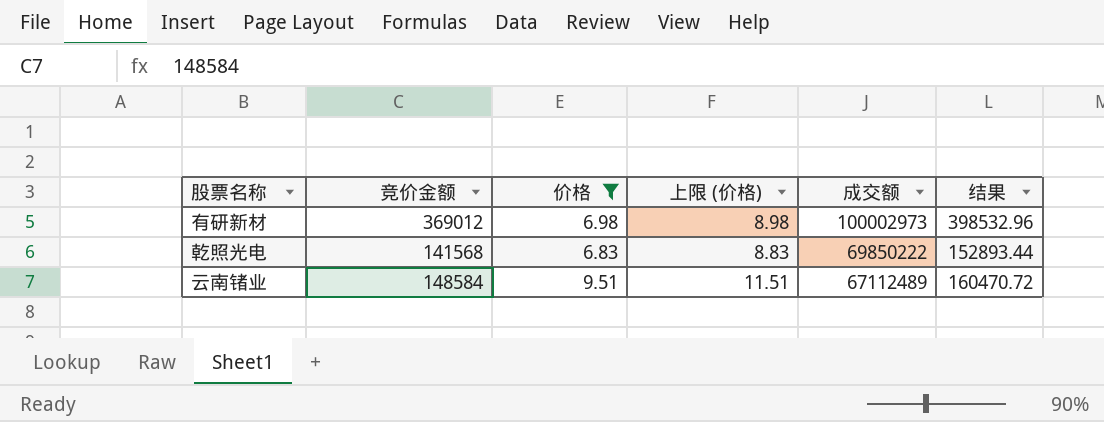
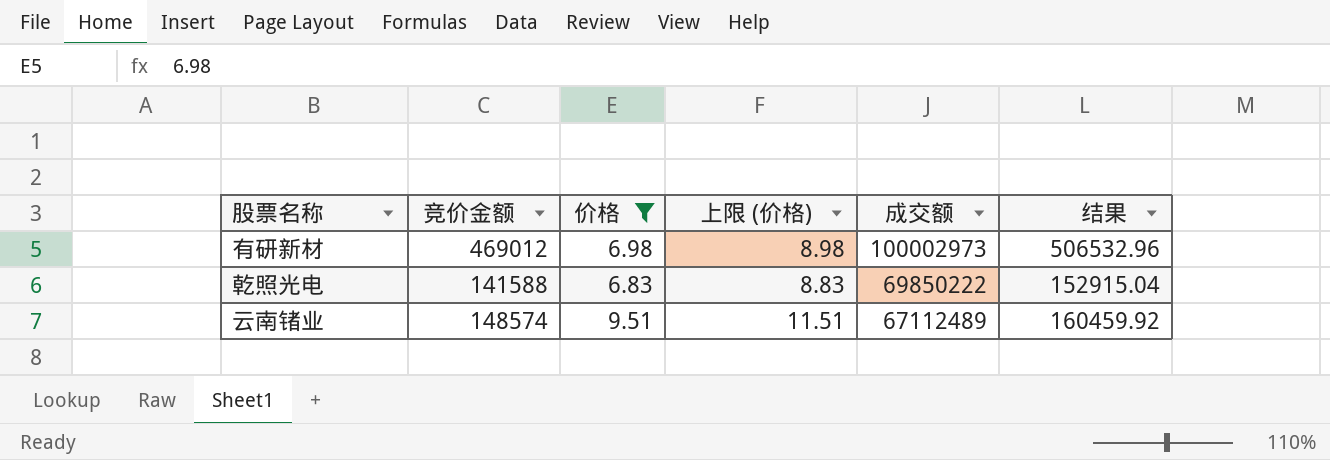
有研新材 | 竞价金额: 369012 -> 469012
有研新材 | 结果: 398532.96 -> 506532.96
乾照光电 | 竞价金额: 141568 -> 141588
乾照光电 | 结果: 152893.44 -> 152915.04
云南锗业 | 竞价金额: 148584 -> 148574
云南锗业 | 结果: 160470.72 -> 160459.92

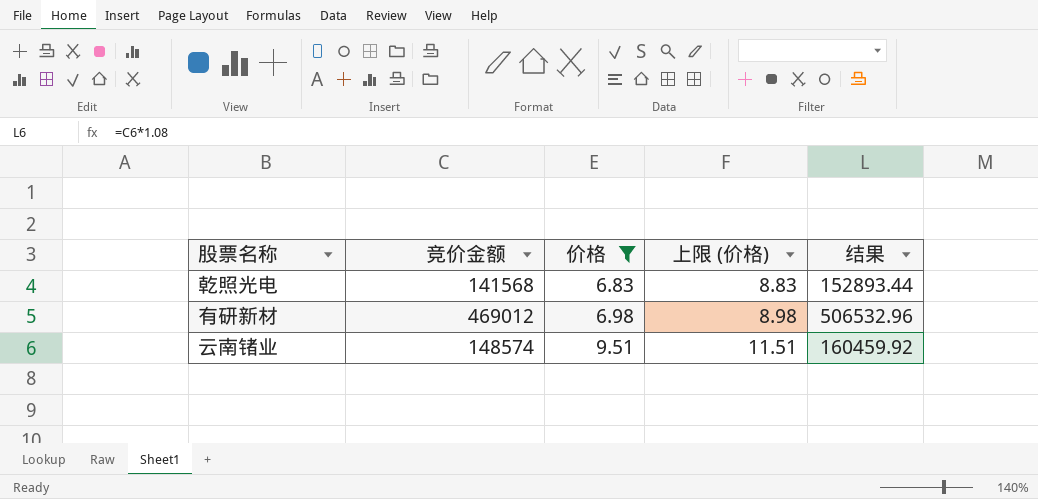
row order: 成交额 descending -> 价格 ascending
column 成交额 | position: 5 -> none
乾照光电 | 竞价金额: 141588 -> 141568
乾照光电 | 结果: 152915.04 -> 152893.44

